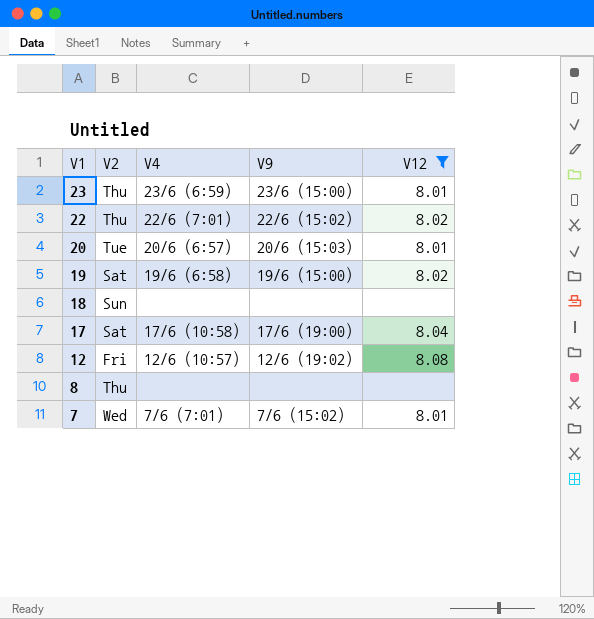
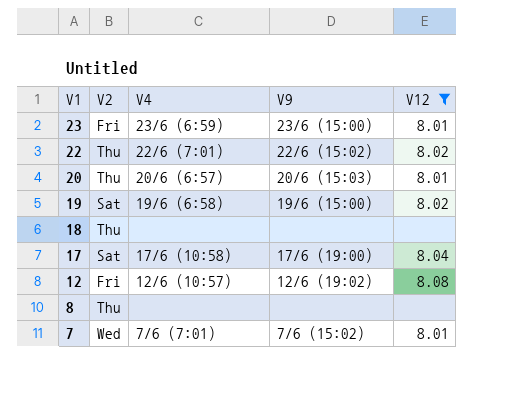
23 | V2: Thu -> Fri
20 | V2: Tue -> Thu
18 | V2: Sun -> Thu

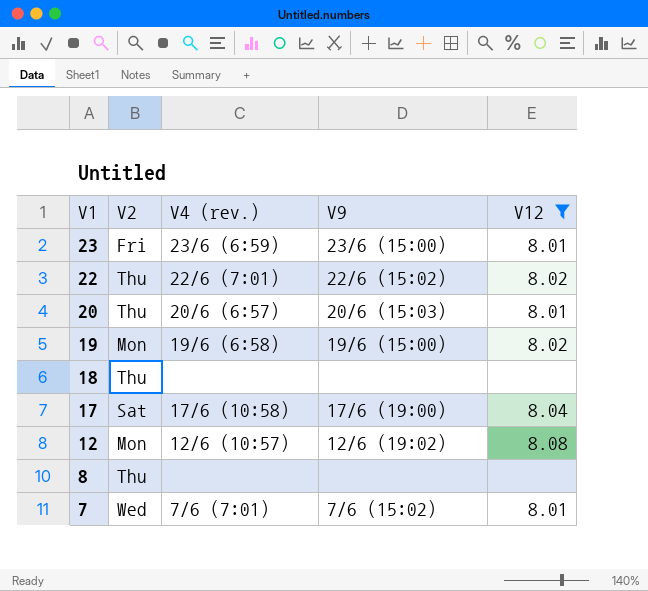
column name: V4 -> V4 (rev.)
19 | V2: Sat -> Mon
12 | V2: Fri -> Mon

